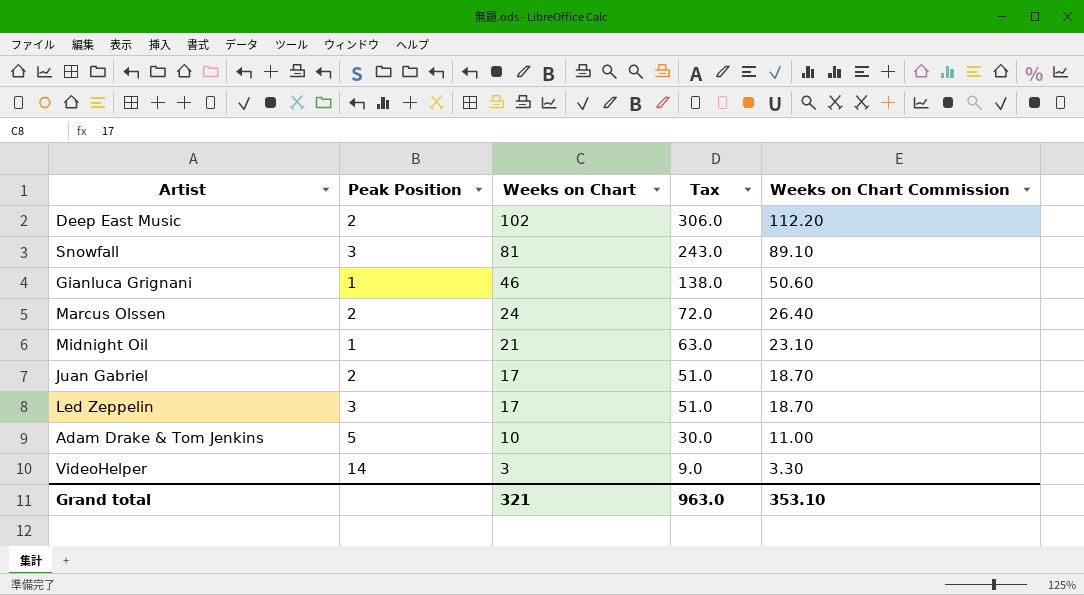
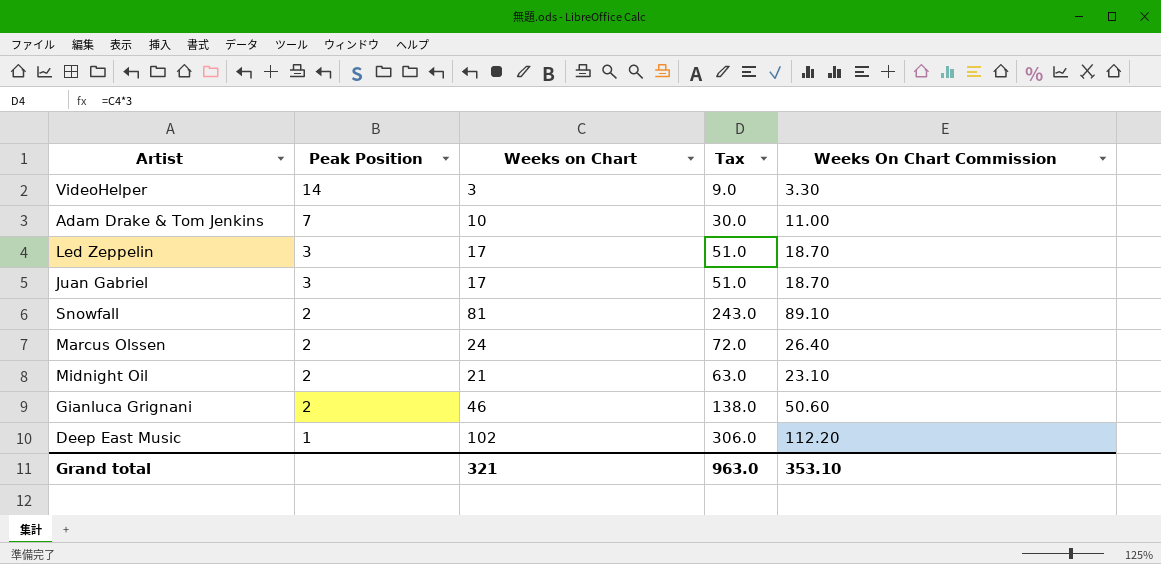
row order: Weeks on Chart descending -> Peak Position descending
column name: Weeks on Chart Commission -> Weeks On Chart Commission
Adam Drake & Tom Jenkins | Peak Position: 5 -> 7
Juan Gabriel | Peak Position: 2 -> 3
Snowfall | Peak Position: 3 -> 2
Midnight Oil | Peak Position: 1 -> 2
Gianluca Grignani | Peak Position: 1 -> 2
Deep East Music | Peak Position: 2 -> 1

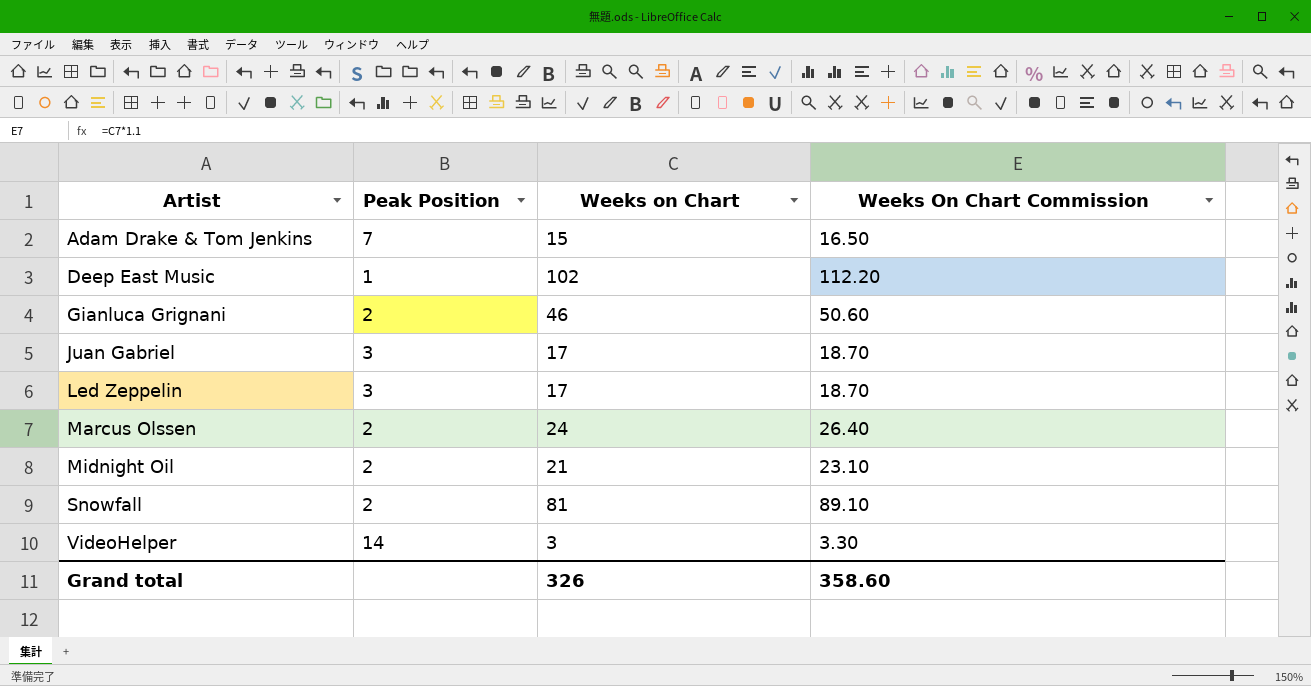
row order: Peak Position descending -> Artist ascending
column Tax | formula: [Weeks on Chart] * 3 -> none
Adam Drake & Tom Jenkins | Weeks on Chart: 10 -> 15
Adam Drake & Tom Jenkins | Weeks On Chart Commission: 11.00 -> 16.50
Grand total | Weeks on Chart: 321 -> 326
Grand total | Weeks On Chart Commission: 353.10 -> 358.60

